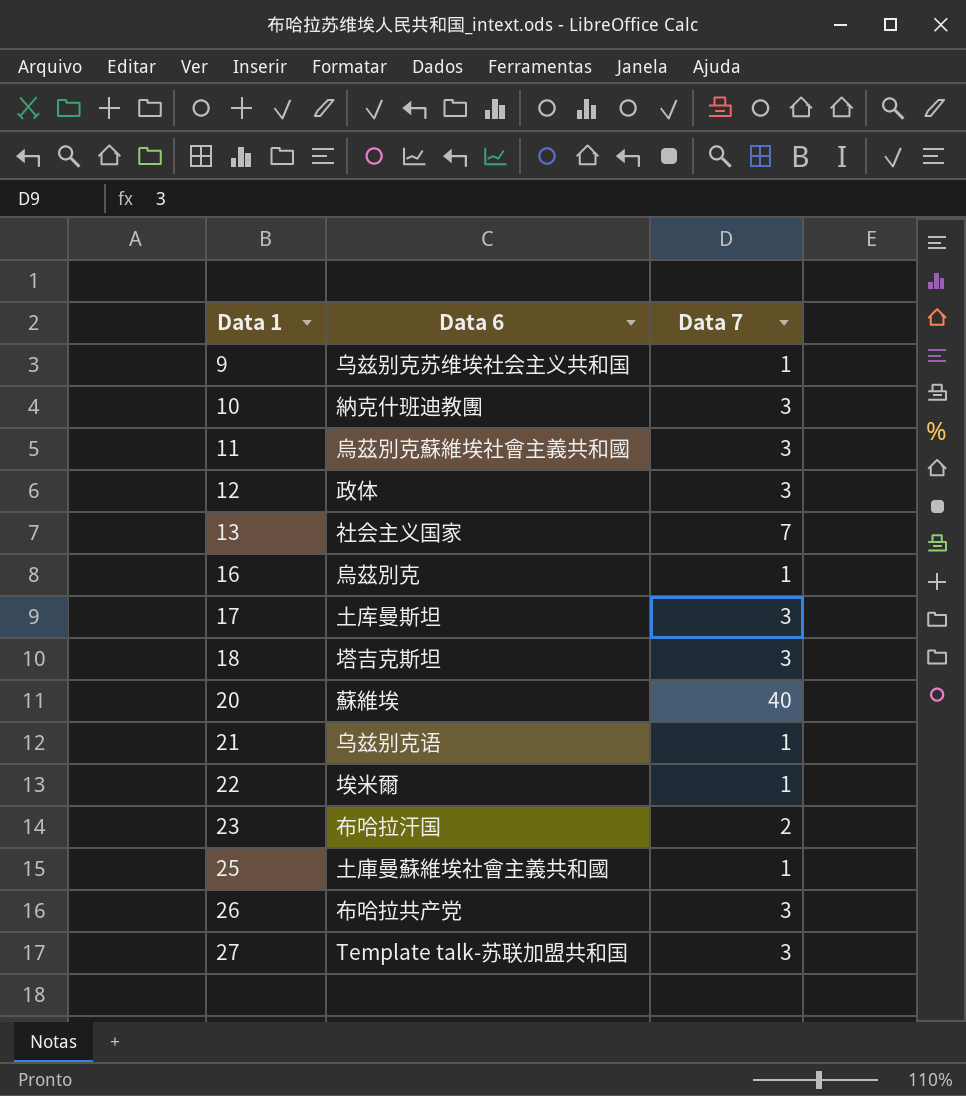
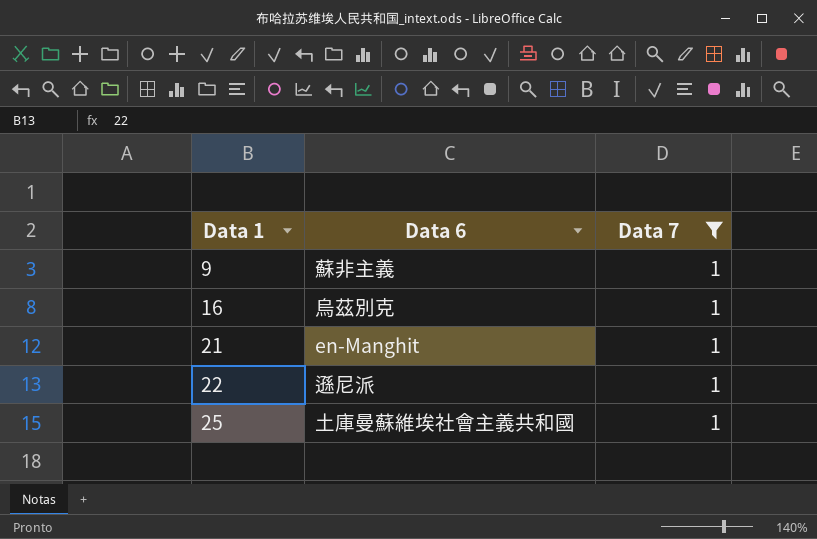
filter: none -> Data 7 = 1
9 | Data 6: 乌兹别克苏维埃社会主义共和国 -> 蘇非主義
21 | Data 6: 乌兹别克语 -> en-Manghit
22 | Data 6: 埃米爾 -> 遜尼派

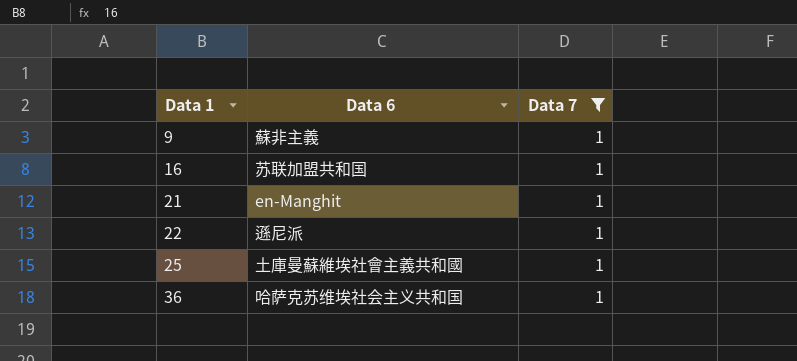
16 | Data 6: 烏茲別克 -> 苏联加盟共和国
row 36: none -> 哈萨克苏维埃社会主义共和国 | 1

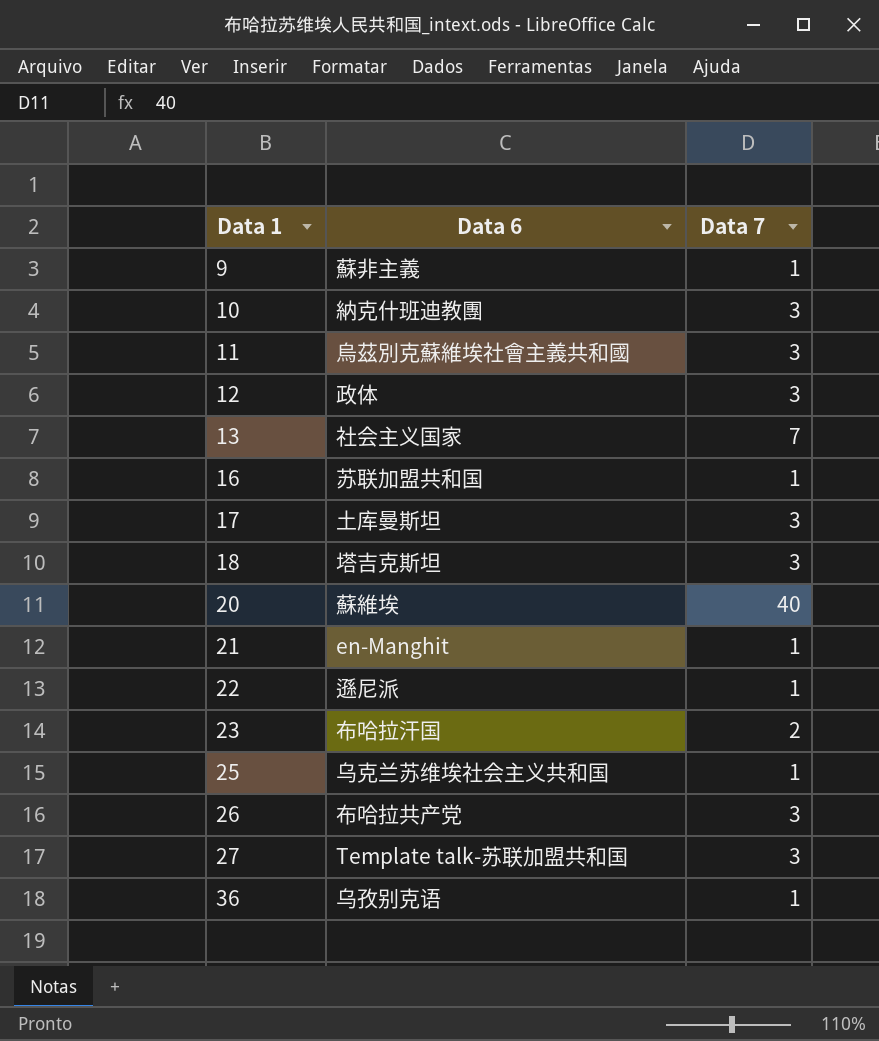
filter: Data 7 = 1 -> none
25 | Data 6: 土庫曼蘇維埃社會主義共和國 -> 乌克兰苏维埃社会主义共和国
36 | Data 6: 哈萨克苏维埃社会主义共和国 -> 乌孜别克语

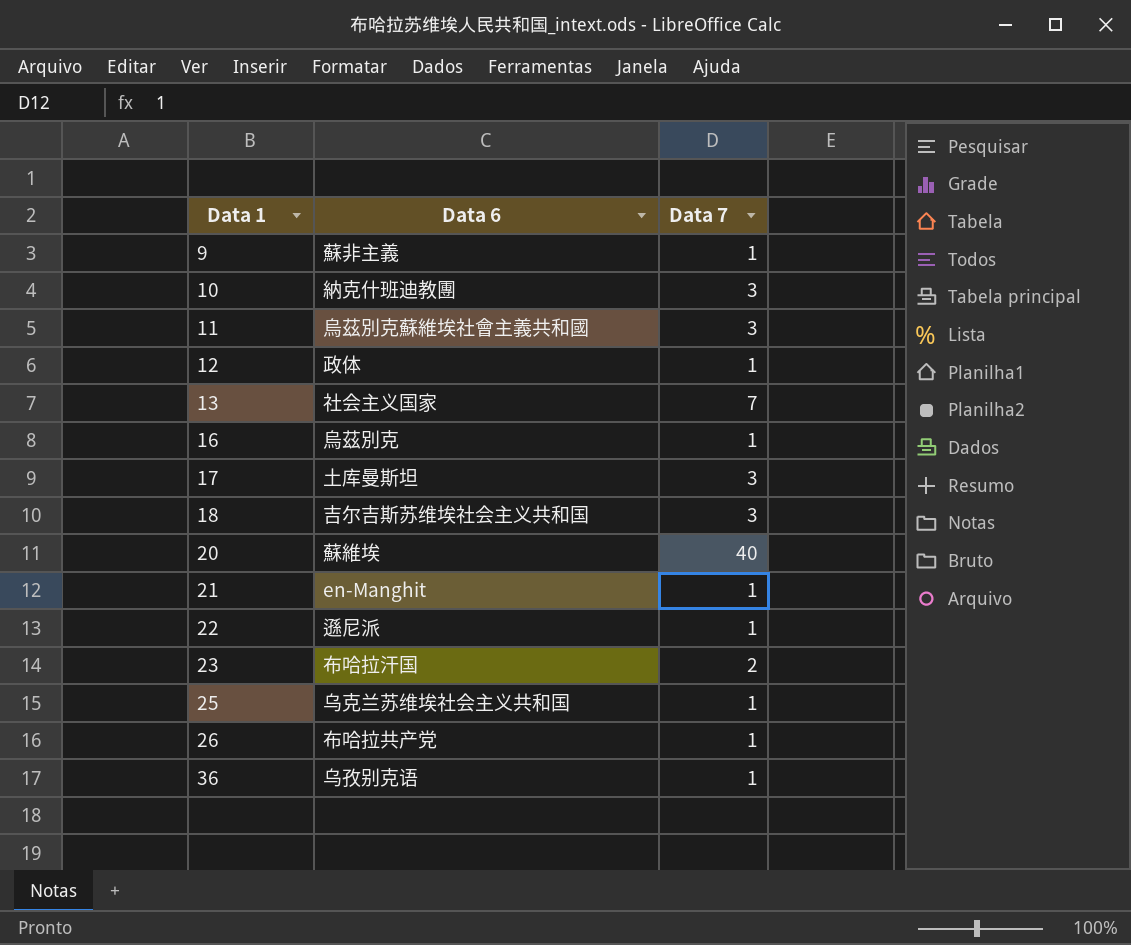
row 27: Template talk-苏联加盟共和国 | 3 -> none
12 | Data 7: 3 -> 1
16 | Data 6: 苏联加盟共和国 -> 烏茲別克
18 | Data 6: 塔吉克斯坦 -> 吉尔吉斯苏维埃社会主义共和国
26 | Data 7: 3 -> 1

